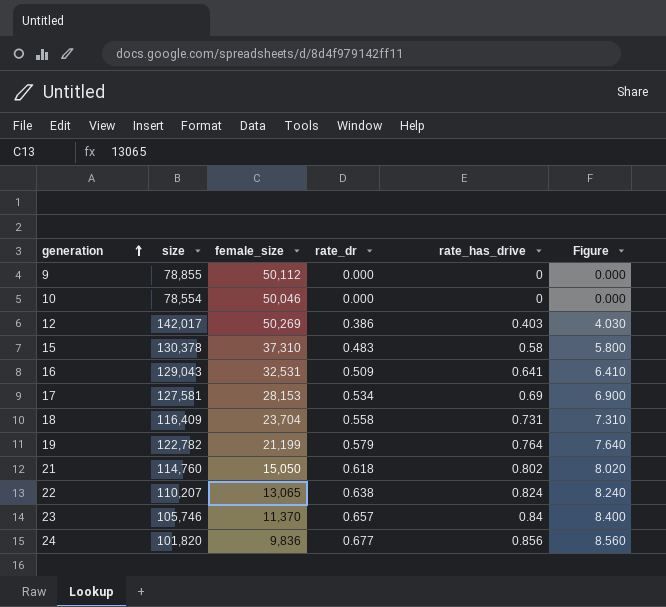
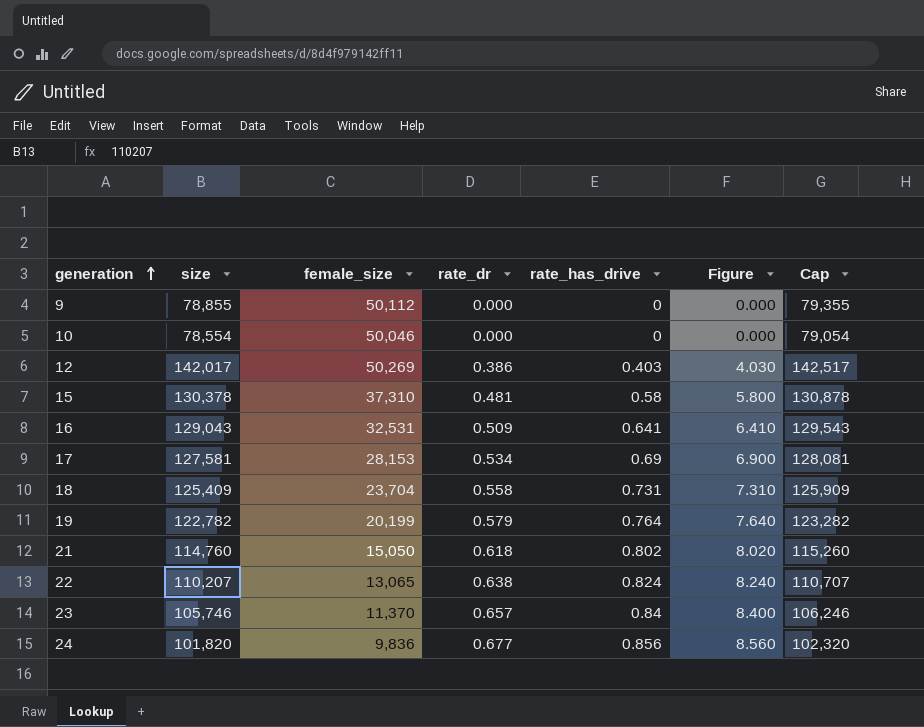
column Cap | formula: none -> [size] + 500
15 | rate_dr: 0.483 -> 0.481
18 | size: 116,409 -> 125,409
19 | female_size: 21,199 -> 20,199

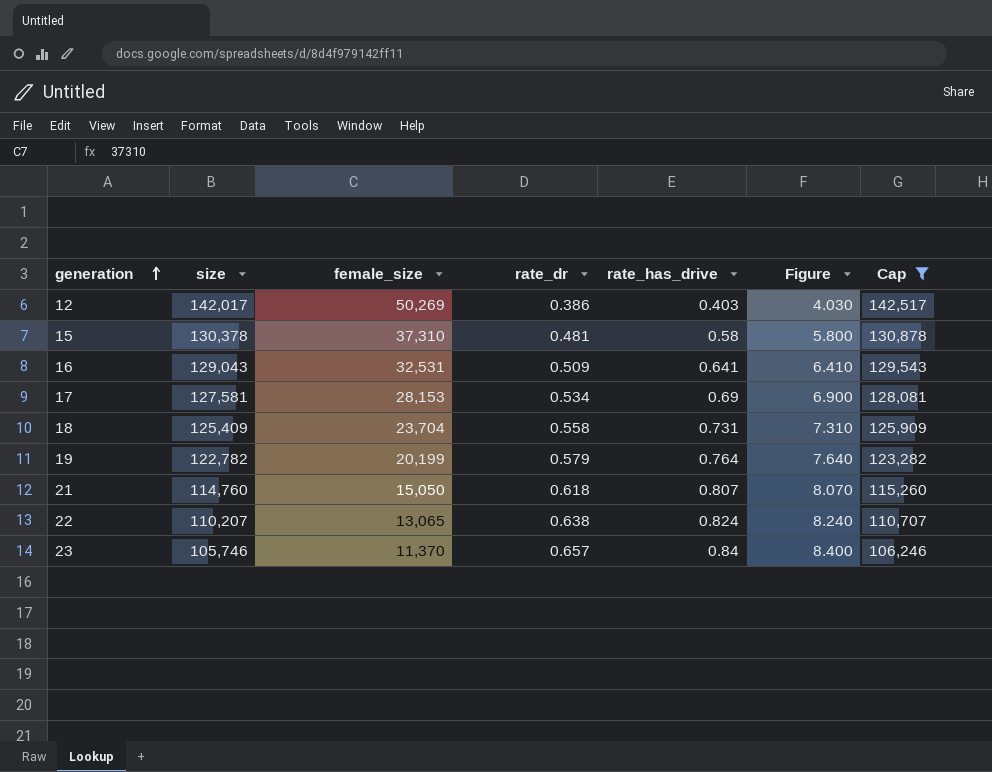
filter: none -> Cap >= 106,246
21 | rate_has_drive: 0.802 -> 0.807
21 | Figure: 8.020 -> 8.070

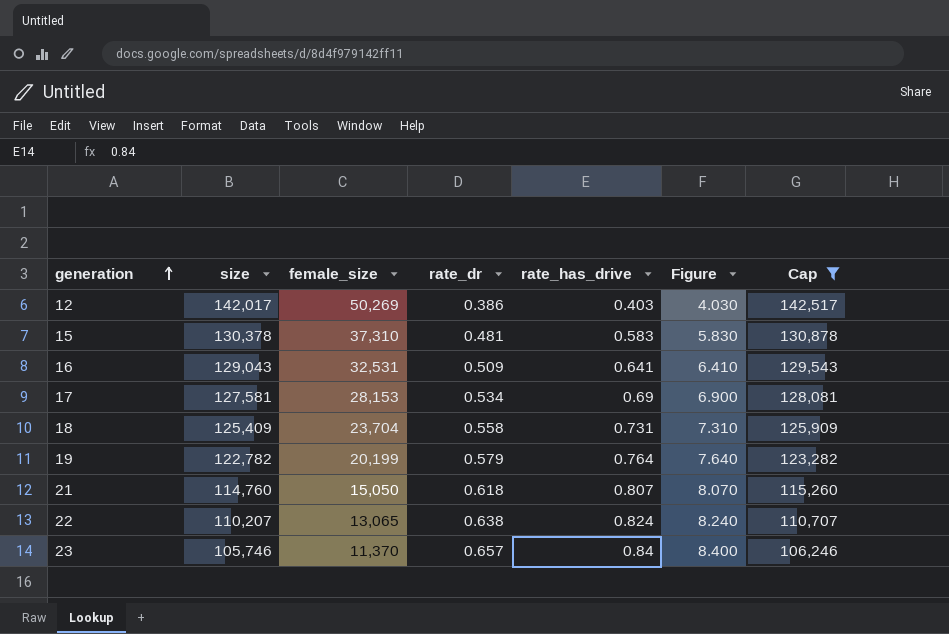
15 | rate_has_drive: 0.58 -> 0.583
15 | Figure: 5.800 -> 5.830

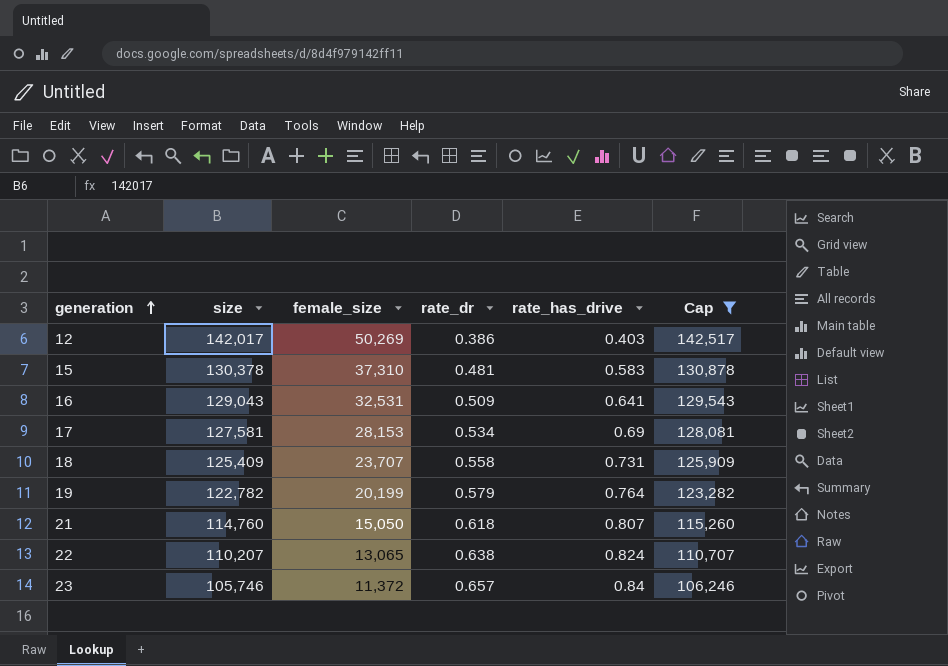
column Figure | formula: [rate_has_drive] * 10 -> none
18 | female_size: 23,704 -> 23,707
23 | female_size: 11,370 -> 11,372

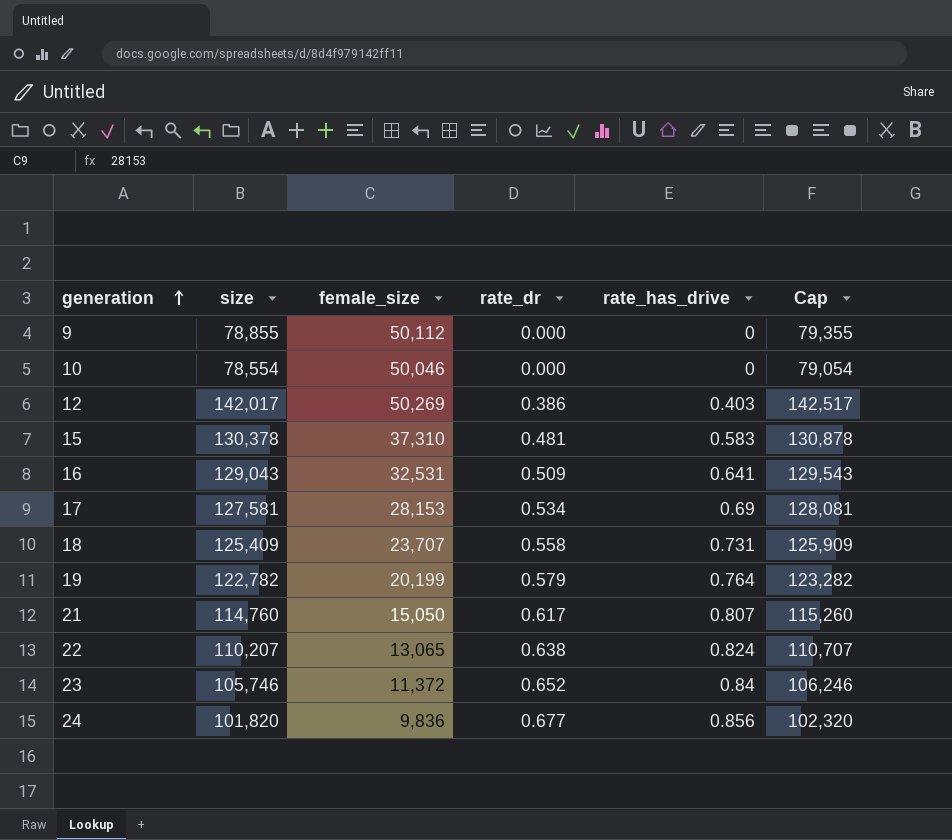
filter: Cap >= 106,246 -> none
21 | rate_dr: 0.618 -> 0.617
23 | rate_dr: 0.657 -> 0.652

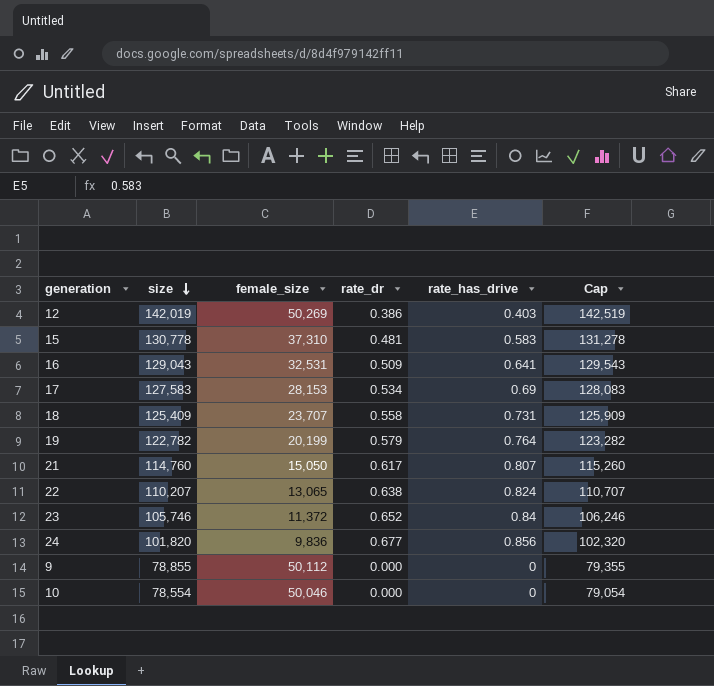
row order: generation ascending -> size descending
12 | size: 142,017 -> 142,019
12 | Cap: 142,517 -> 142,519
15 | size: 130,378 -> 130,778
15 | Cap: 130,878 -> 131,278
17 | size: 127,581 -> 127,583
17 | Cap: 128,081 -> 128,083

